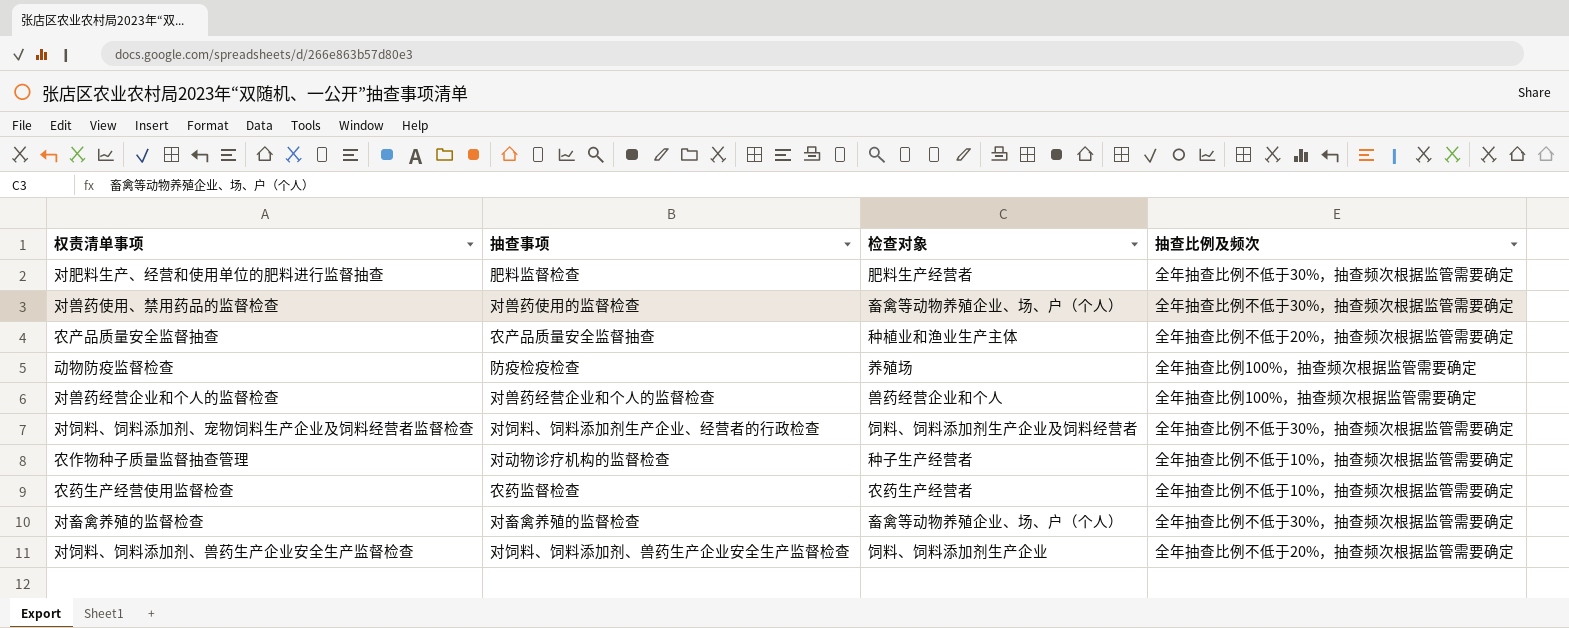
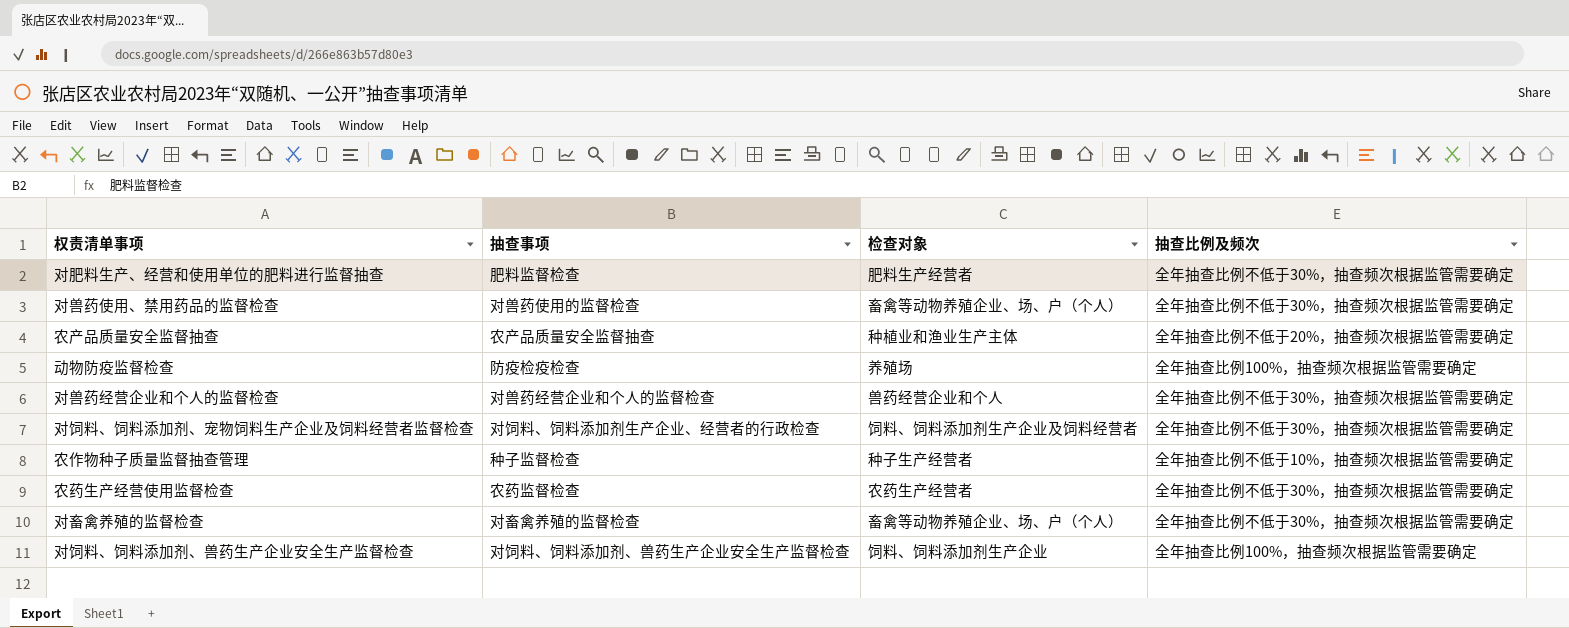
对兽药经营企业和个人的监督检查 | 抽查比例及频次: 全年抽查比例100%，抽查频次根据监管需要确定 -> 全年抽查比例不低于30%，抽查频次根据监管需要确定
农作物种子质量监督抽查管理 | 抽查事项: 对动物诊疗机构的监督检查 -> 种子监督检查
农药生产经营使用监督检查 | 抽查比例及频次: 全年抽查比例不低于10%，抽查频次根据监管需要确定 -> 全年抽查比例不低于30%，抽查频次根据监管需要确定
对饲料、饲料添加剂、兽药生产企业安全生产监督检查 | 抽查比例及频次: 全年抽查比例不低于20%，抽查频次根据监管需要确定 -> 全年抽查比例100%，抽查频次根据监管需要确定

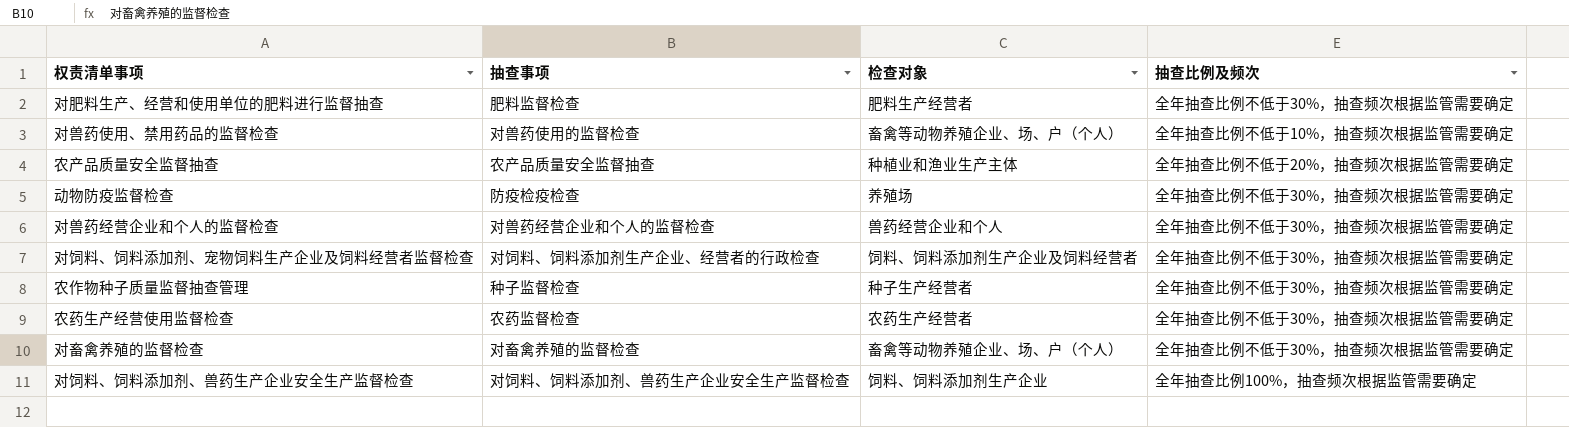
对兽药使用、禁用药品的监督检查 | 抽查比例及频次: 全年抽查比例不低于30%，抽查频次根据监管需要确定 -> 全年抽查比例不低于10%，抽查频次根据监管需要确定
动物防疫监督检查 | 抽查比例及频次: 全年抽查比例100%，抽查频次根据监管需要确定 -> 全年抽查比例不低于30%，抽查频次根据监管需要确定
农作物种子质量监督抽查管理 | 抽查比例及频次: 全年抽查比例不低于10%，抽查频次根据监管需要确定 -> 全年抽查比例不低于30%，抽查频次根据监管需要确定

